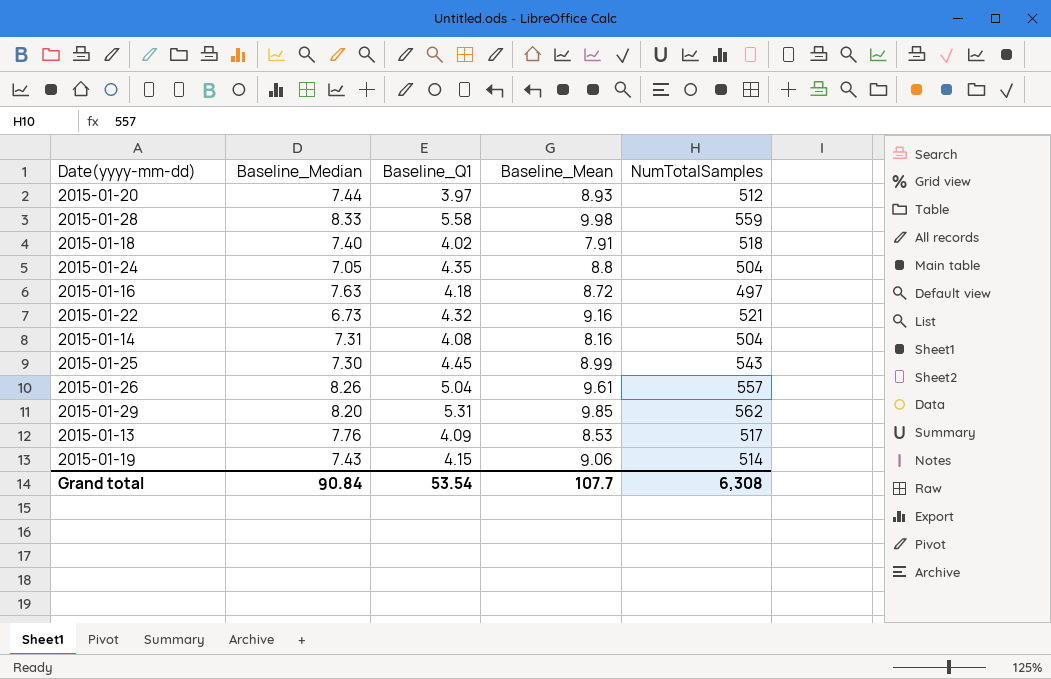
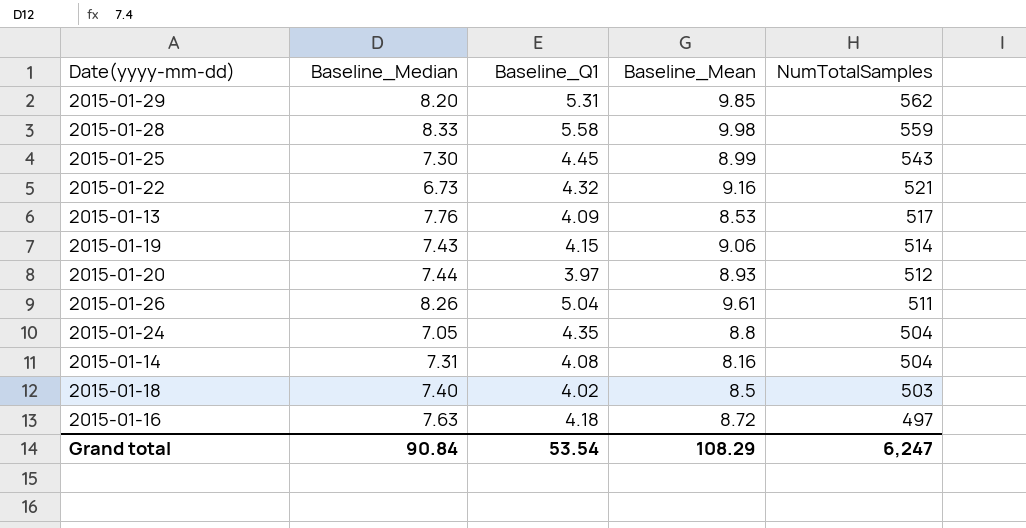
row order: none -> NumTotalSamples descending
2015-01-26 | NumTotalSamples: 557 -> 511
2015-01-18 | Baseline_Mean: 7.91 -> 8.5
2015-01-18 | NumTotalSamples: 518 -> 503
Grand total | Baseline_Mean: 107.7 -> 108.29
Grand total | NumTotalSamples: 6,308 -> 6,247

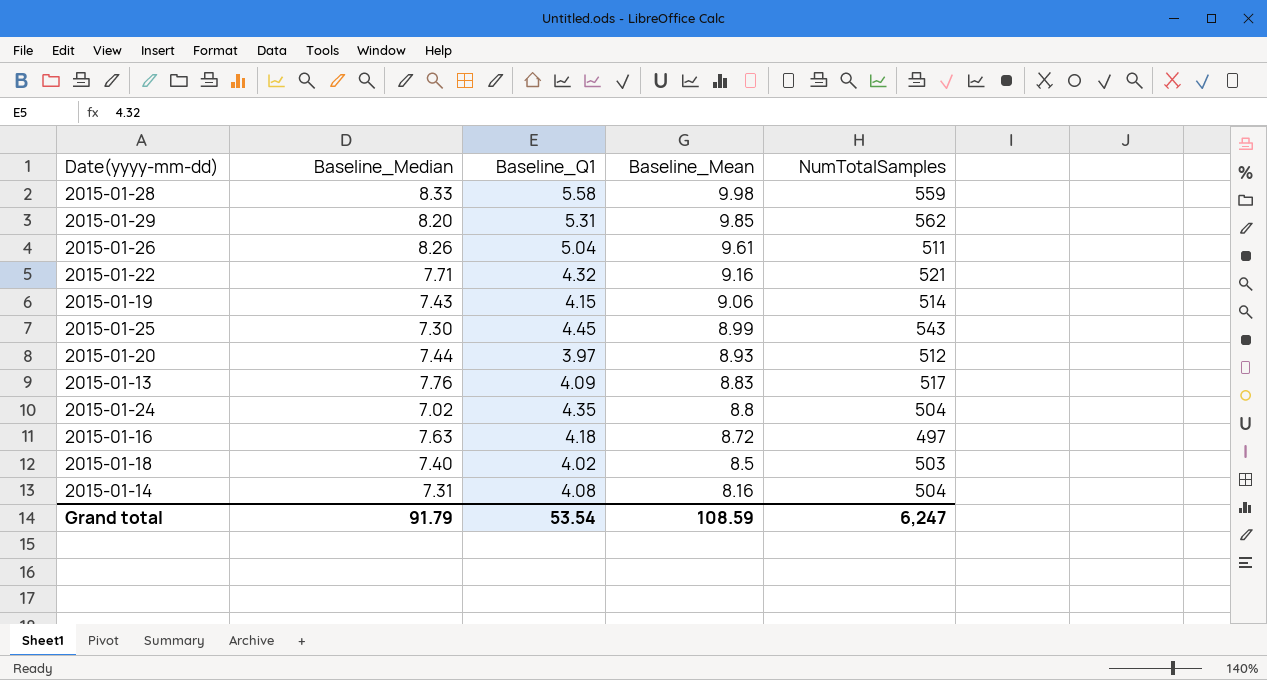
row order: NumTotalSamples descending -> Baseline_Mean descending
2015-01-22 | Baseline_Median: 6.73 -> 7.71
2015-01-13 | Baseline_Mean: 8.53 -> 8.83
2015-01-24 | Baseline_Median: 7.05 -> 7.02
Grand total | Baseline_Median: 90.84 -> 91.79
Grand total | Baseline_Mean: 108.29 -> 108.59

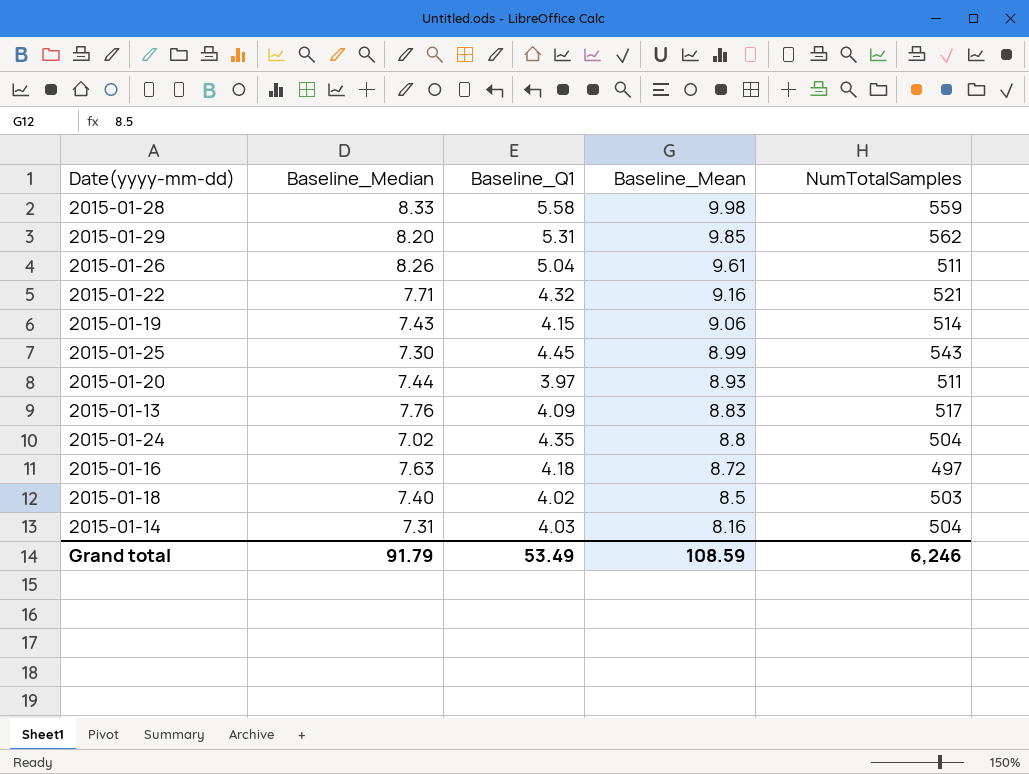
2015-01-20 | NumTotalSamples: 512 -> 511
2015-01-14 | Baseline_Q1: 4.08 -> 4.03
Grand total | Baseline_Q1: 53.54 -> 53.49
Grand total | NumTotalSamples: 6,247 -> 6,246

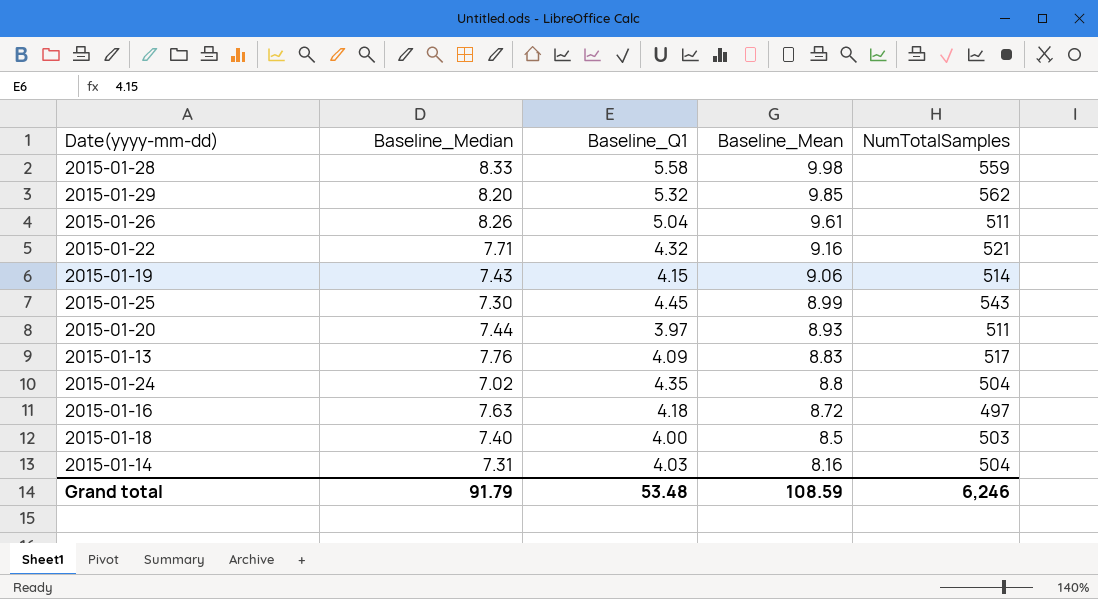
2015-01-29 | Baseline_Q1: 5.31 -> 5.32
2015-01-18 | Baseline_Q1: 4.02 -> 4.00
Grand total | Baseline_Q1: 53.49 -> 53.48

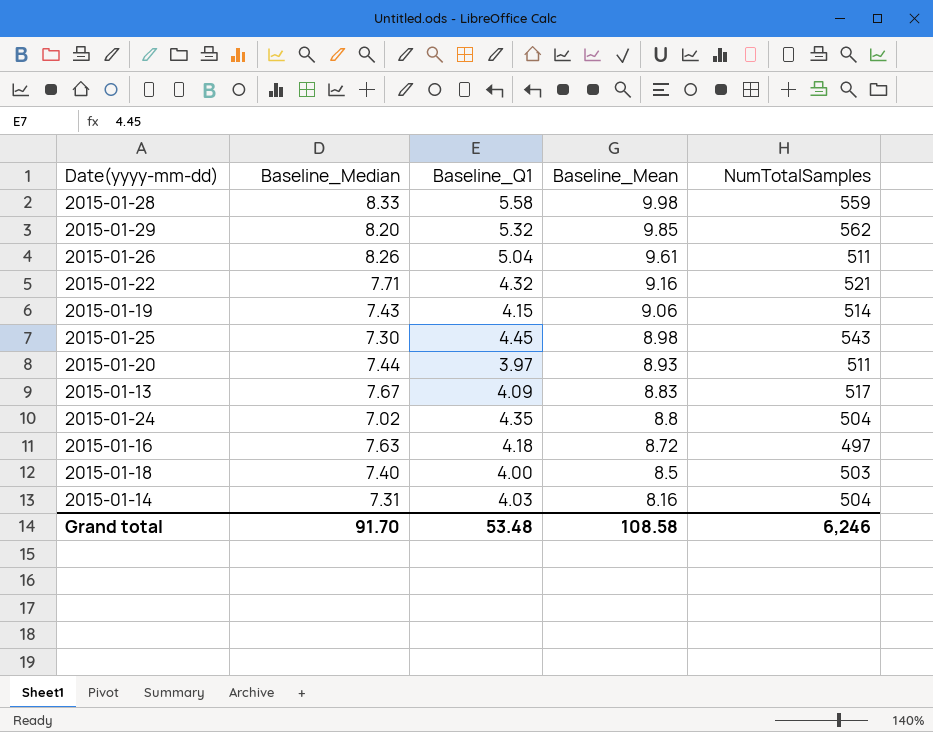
2015-01-25 | Baseline_Mean: 8.99 -> 8.98
2015-01-13 | Baseline_Median: 7.76 -> 7.67
Grand total | Baseline_Median: 91.79 -> 91.70
Grand total | Baseline_Mean: 108.59 -> 108.58

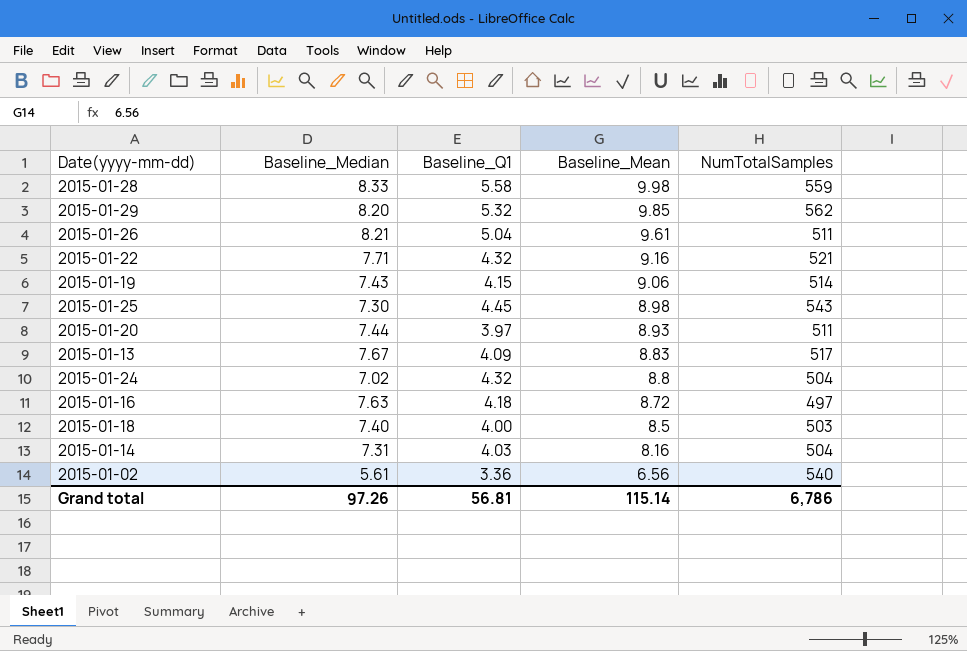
2015-01-26 | Baseline_Median: 8.26 -> 8.21
2015-01-24 | Baseline_Q1: 4.35 -> 4.32
row 2015-01-02: none -> 5.61 | 3.36 | 6.56 | 540
Grand total | Baseline_Median: 91.70 -> 97.26
Grand total | Baseline_Q1: 53.48 -> 56.81
Grand total | Baseline_Mean: 108.58 -> 115.14
Grand total | NumTotalSamples: 6,246 -> 6,786

